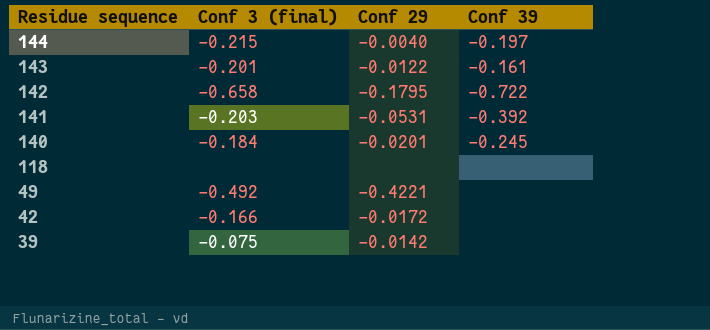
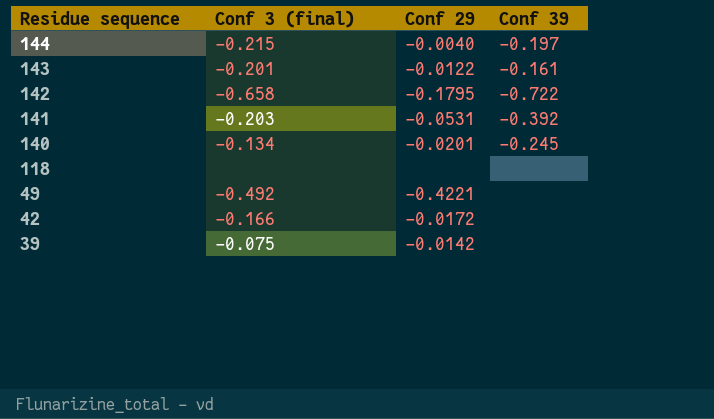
140 | Conf 3 (final): -0.184 -> -0.134

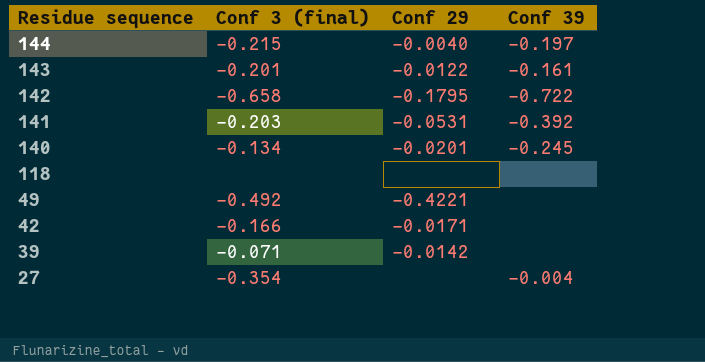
42 | Conf 29: -0.0172 -> -0.0171
39 | Conf 3 (final): -0.075 -> -0.071
row 27: none -> -0.354 | none | -0.004

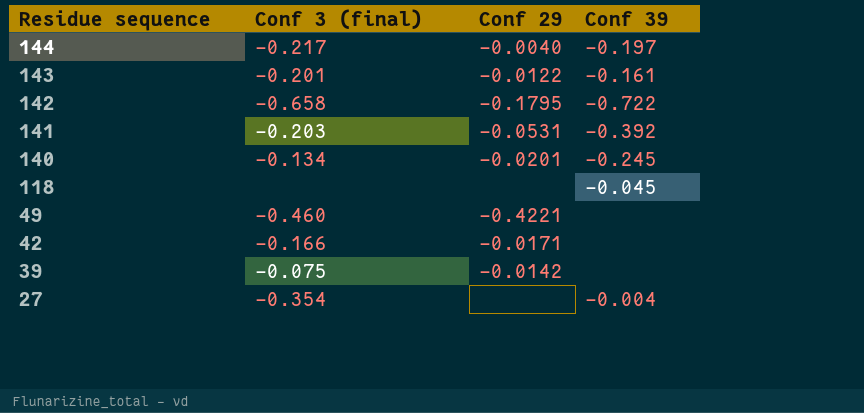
144 | Conf 3 (final): -0.215 -> -0.217
118 | Conf 39: none -> -0.045
49 | Conf 3 (final): -0.492 -> -0.460
39 | Conf 3 (final): -0.071 -> -0.075

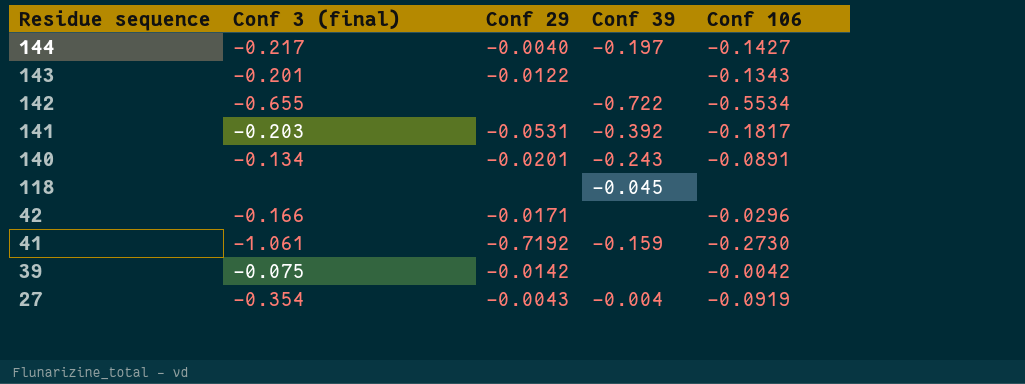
column Conf 106 | position: none -> 5
row 49: -0.460 | -0.4221 | none -> none
143 | Conf 39: -0.161 -> none
142 | Conf 3 (final): -0.658 -> -0.655
142 | Conf 29: -0.1795 -> none
140 | Conf 39: -0.245 -> -0.243
row 41: none -> -1.061 | -0.7192 | -0.159 | -0.2730
27 | Conf 29: none -> -0.0043

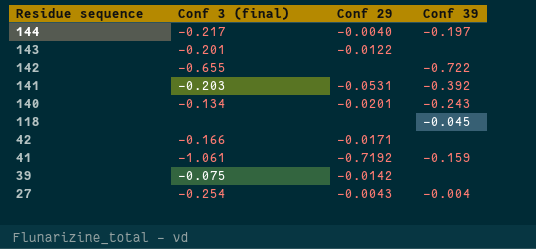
column Conf 106 | position: 5 -> none
27 | Conf 3 (final): -0.354 -> -0.254

